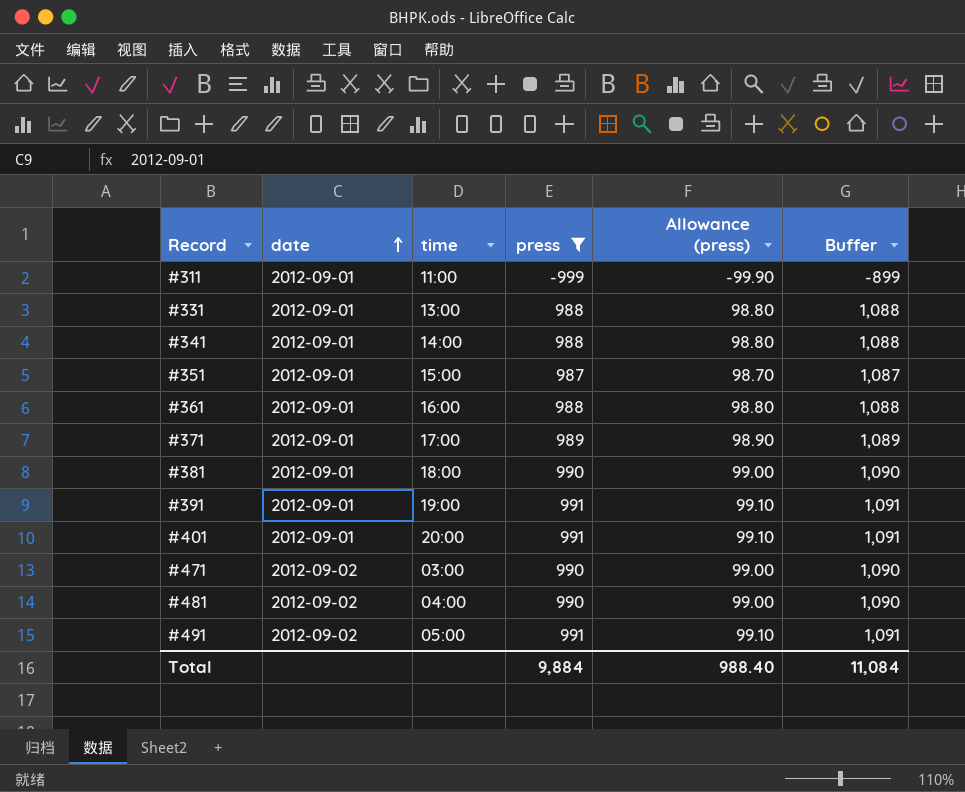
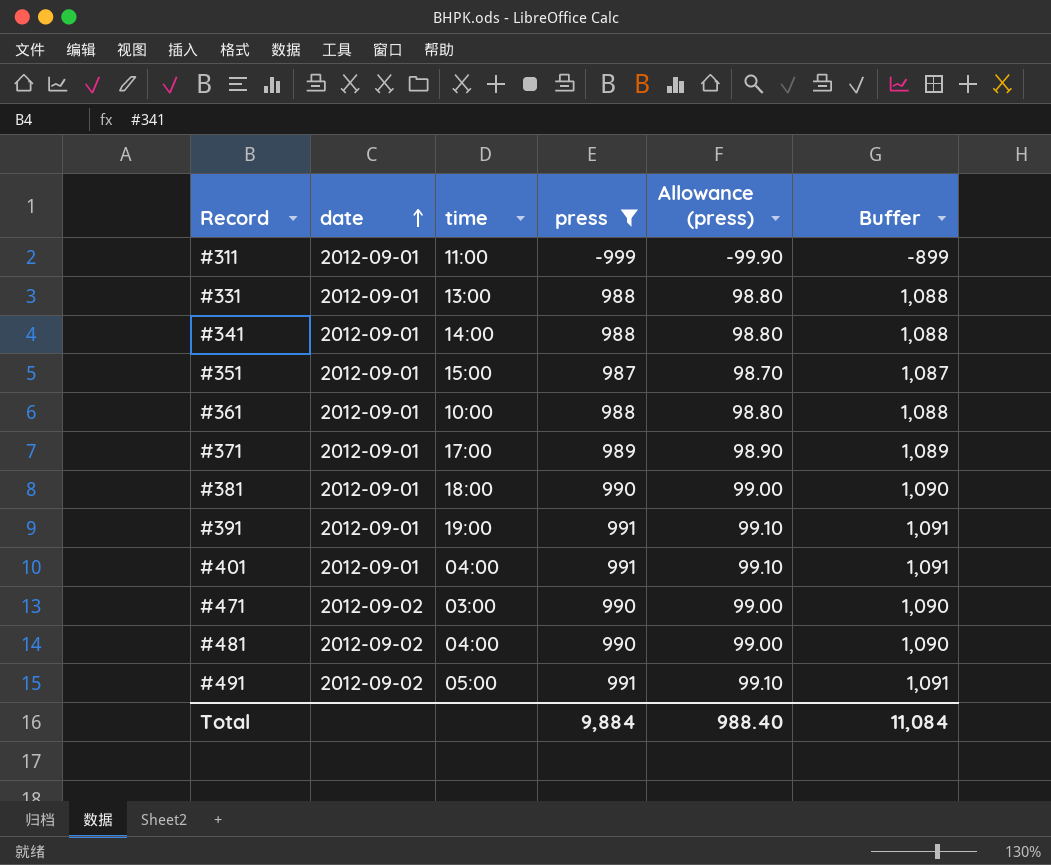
#361 | time: 16:00 -> 10:00
#401 | time: 20:00 -> 04:00

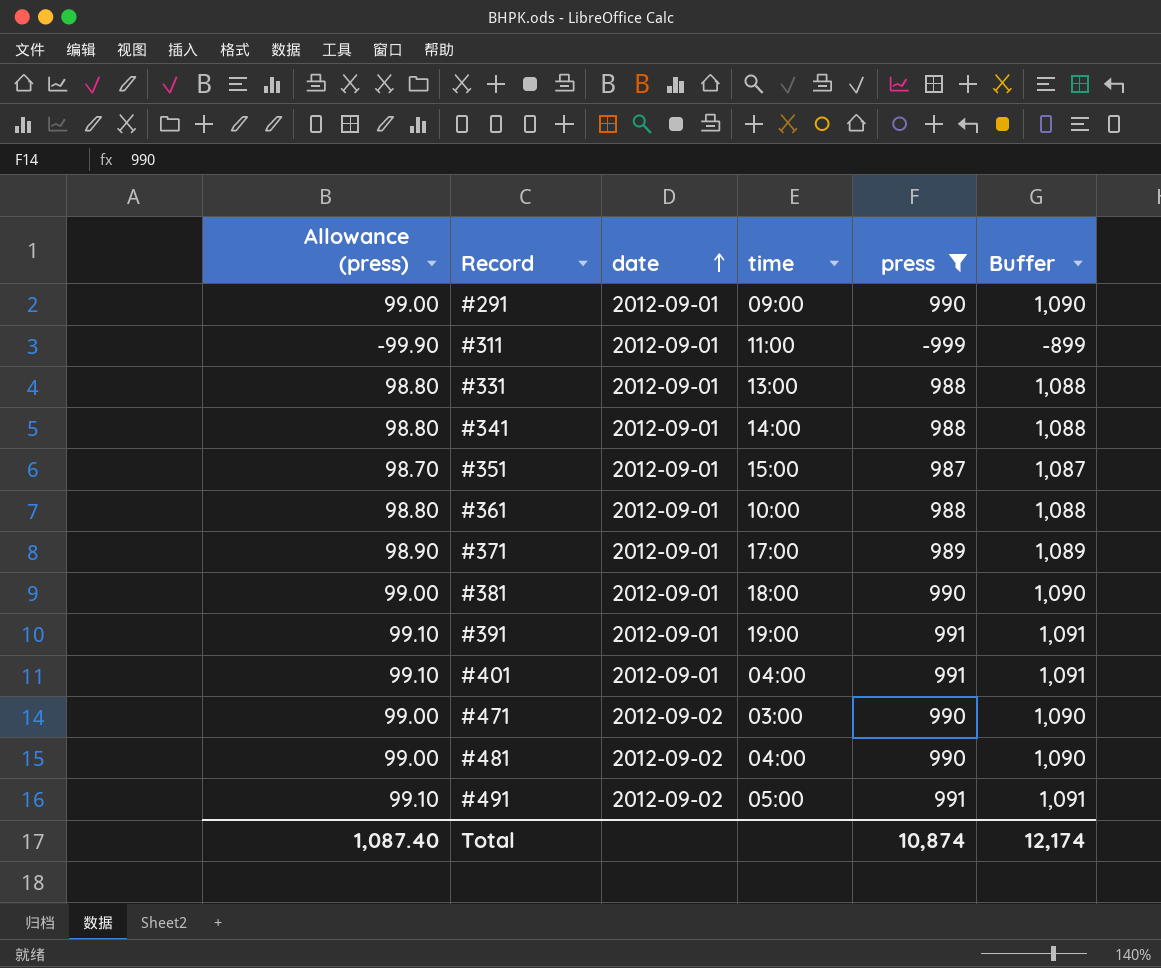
column Allowance (press) | position: 5 -> 1
row #291: none -> 99.00 | 2012-09-01 | 09:00 | 990 | 1,090
Total | Allowance (press): 988.40 -> 1,087.40
Total | press: 9,884 -> 10,874
Total | Buffer: 11,084 -> 12,174

